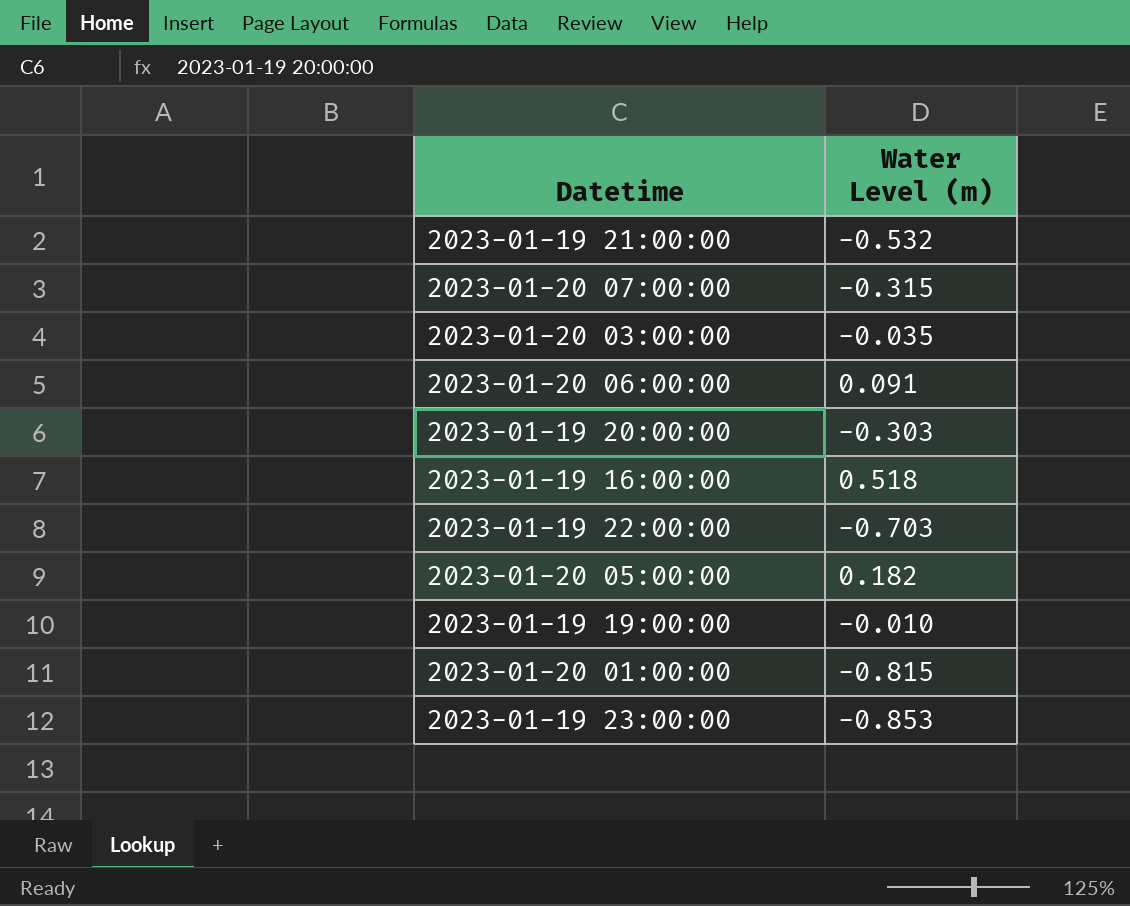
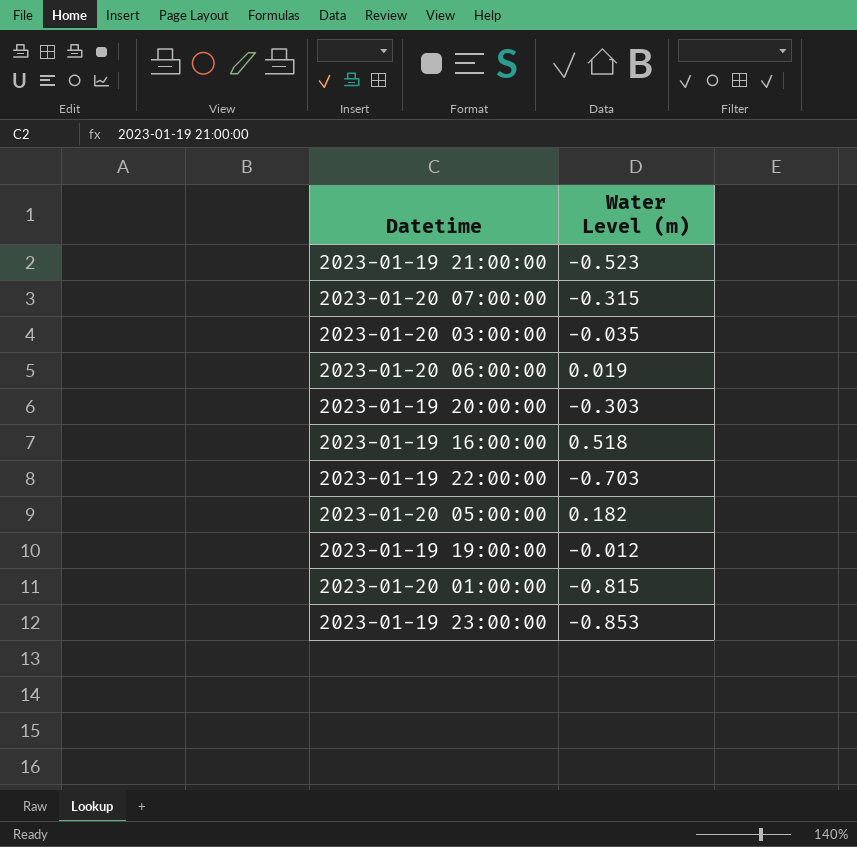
2023-01-19 21:00:00 | Water Level (m): -0.532 -> -0.523
2023-01-20 06:00:00 | Water Level (m): 0.091 -> 0.019
2023-01-19 19:00:00 | Water Level (m): -0.010 -> -0.012

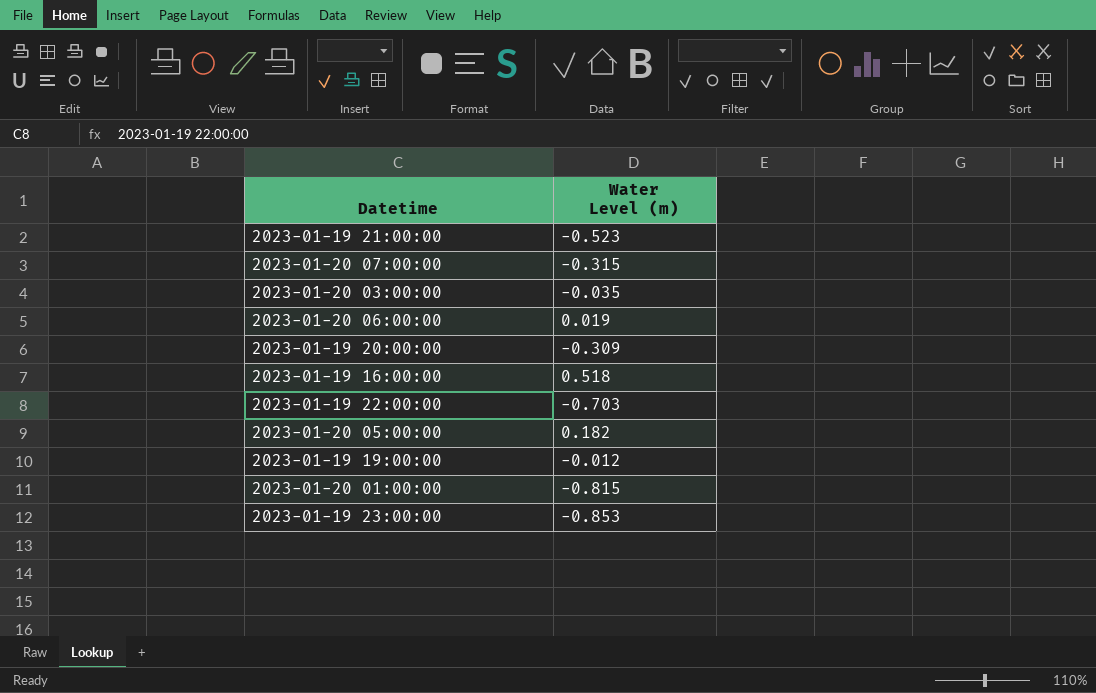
2023-01-19 20:00:00 | Water Level (m): -0.303 -> -0.309

